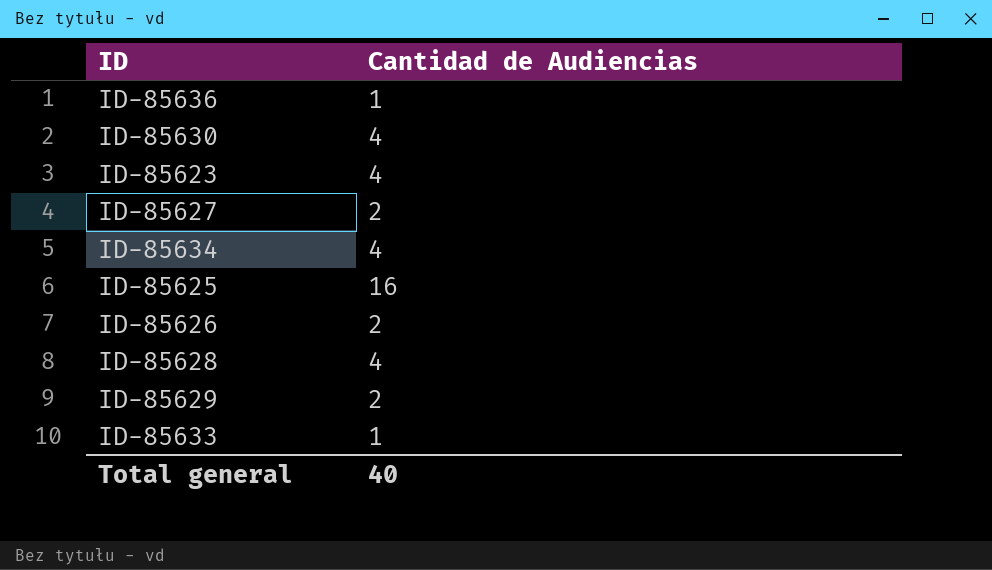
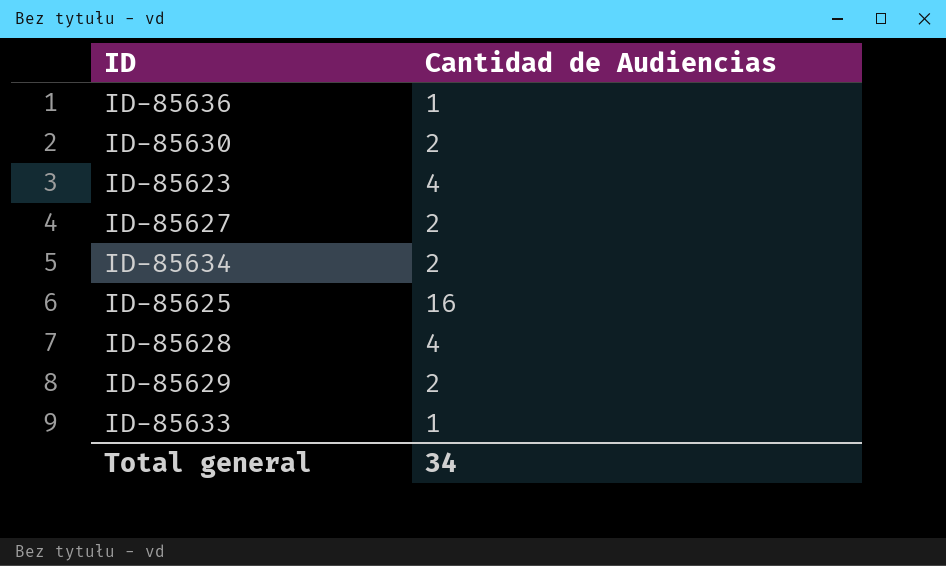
row ID-85626: 2 -> none
ID-85630 | Cantidad de Audiencias: 4 -> 2
ID-85634 | Cantidad de Audiencias: 4 -> 2
Total general | Cantidad de Audiencias: 40 -> 34

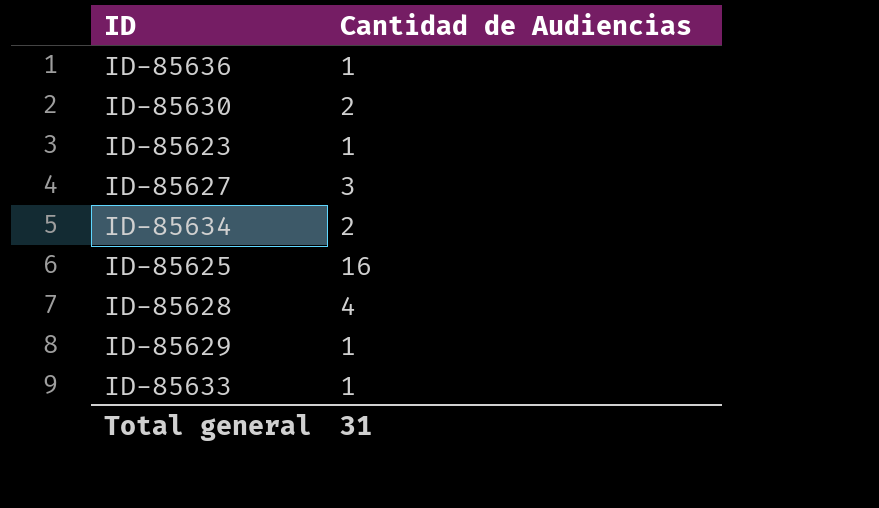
ID-85623 | Cantidad de Audiencias: 4 -> 1
ID-85627 | Cantidad de Audiencias: 2 -> 3
ID-85629 | Cantidad de Audiencias: 2 -> 1
Total general | Cantidad de Audiencias: 34 -> 31

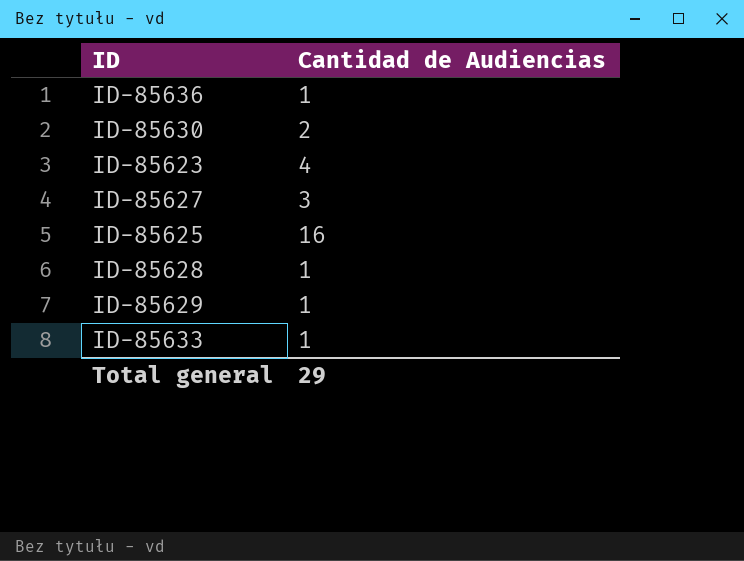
row ID-85634: 2 -> none
ID-85623 | Cantidad de Audiencias: 1 -> 4
ID-85628 | Cantidad de Audiencias: 4 -> 1
Total general | Cantidad de Audiencias: 31 -> 29

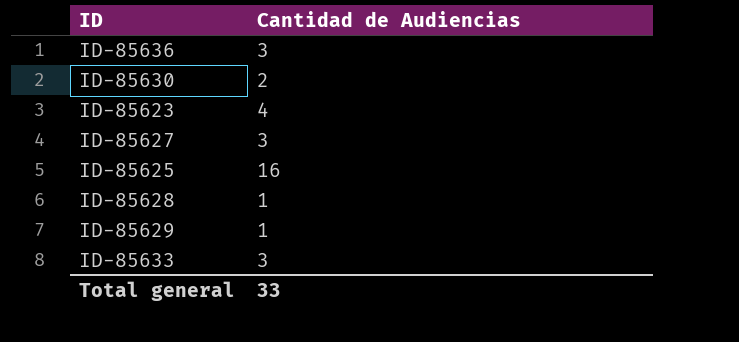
ID-85636 | Cantidad de Audiencias: 1 -> 3
ID-85633 | Cantidad de Audiencias: 1 -> 3
Total general | Cantidad de Audiencias: 29 -> 33

